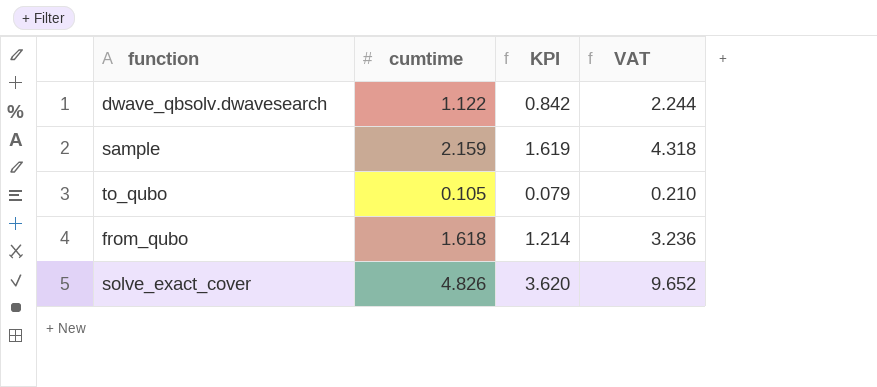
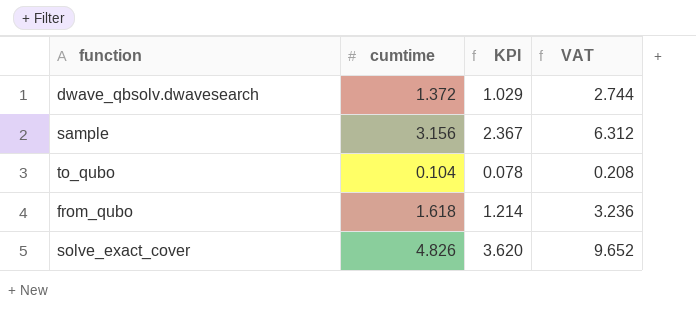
dwave_qbsolv.dwavesearch | cumtime: 1.122 -> 1.372
dwave_qbsolv.dwavesearch | KPI: 0.842 -> 1.029
dwave_qbsolv.dwavesearch | VAT: 2.244 -> 2.744
sample | cumtime: 2.159 -> 3.156
sample | KPI: 1.619 -> 2.367
sample | VAT: 4.318 -> 6.312
to_qubo | cumtime: 0.105 -> 0.104
to_qubo | KPI: 0.079 -> 0.078
to_qubo | VAT: 0.210 -> 0.208

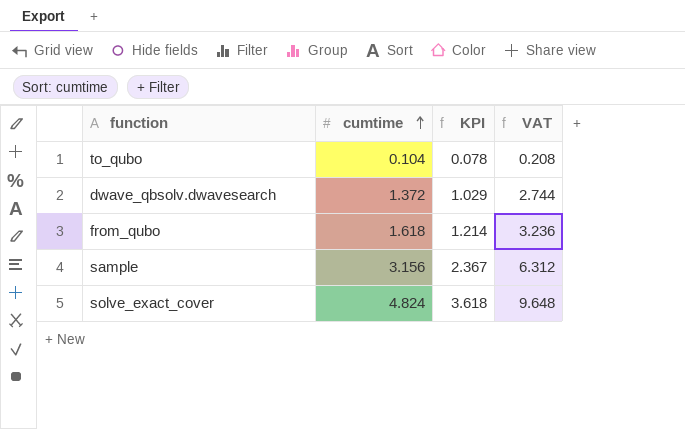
row order: none -> cumtime ascending
solve_exact_cover | cumtime: 4.826 -> 4.824
solve_exact_cover | KPI: 3.620 -> 3.618
solve_exact_cover | VAT: 9.652 -> 9.648

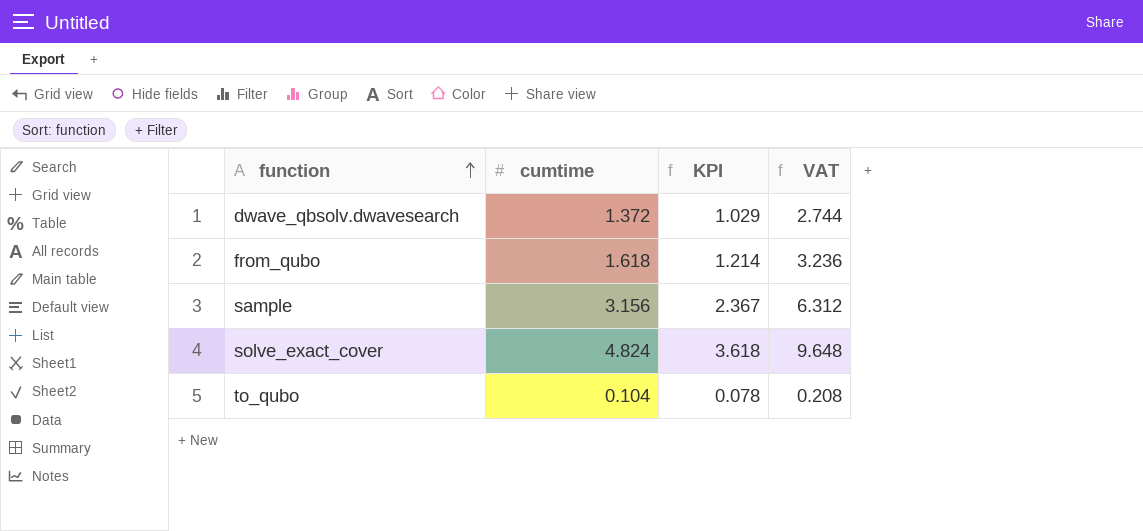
row order: cumtime ascending -> function ascending

